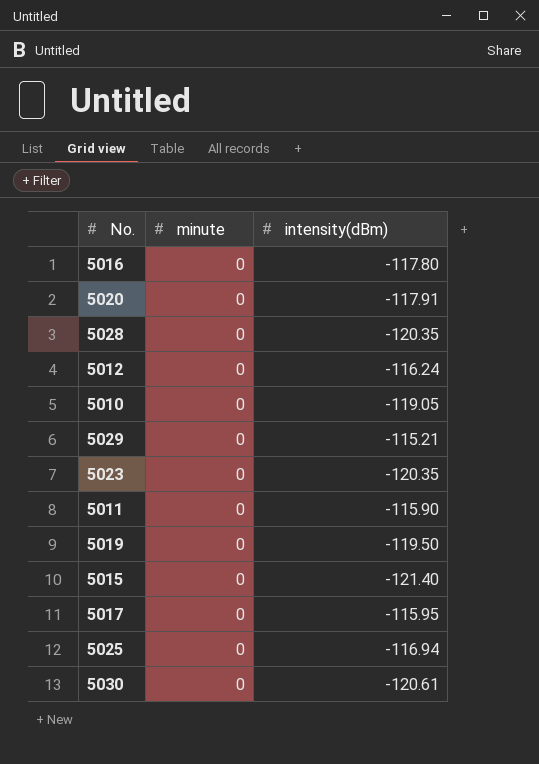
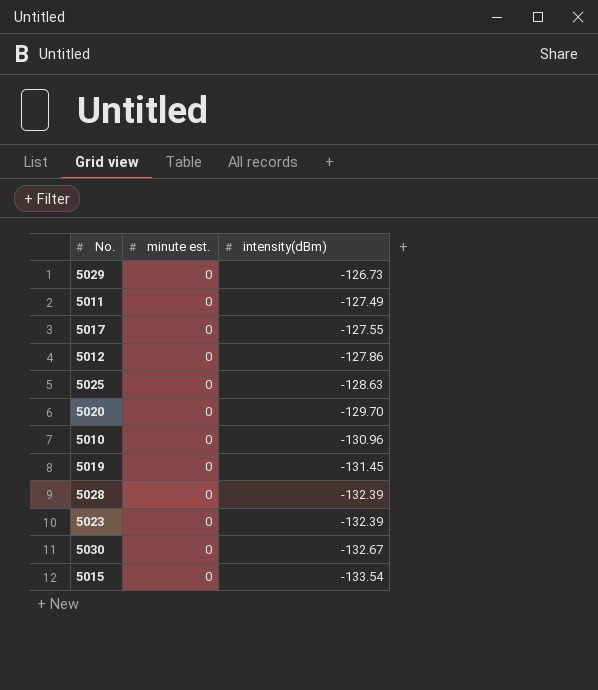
row order: none -> intensity(dBm) descending
column name: minute -> minute est.
row 5016: 0 | -117.80 -> none
5029 | intensity(dBm): -115.21 -> -126.73
5011 | intensity(dBm): -115.90 -> -127.49
5017 | intensity(dBm): -115.95 -> -127.55
5012 | intensity(dBm): -116.24 -> -127.86
5025 | intensity(dBm): -116.94 -> -128.63
5020 | intensity(dBm): -117.91 -> -129.70
5010 | intensity(dBm): -119.05 -> -130.96
5019 | intensity(dBm): -119.50 -> -131.45
5028 | intensity(dBm): -120.35 -> -132.39
5023 | intensity(dBm): -120.35 -> -132.39
5030 | intensity(dBm): -120.61 -> -132.67
5015 | intensity(dBm): -121.40 -> -133.54

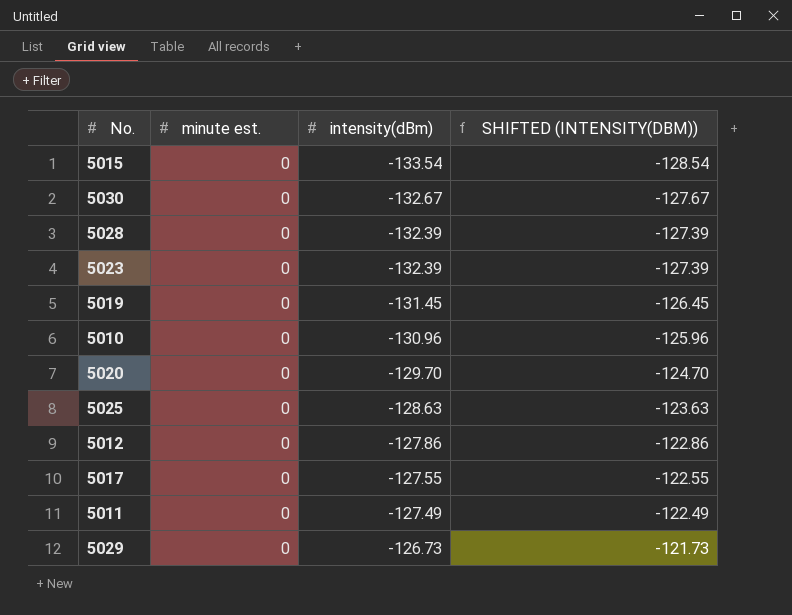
row order: intensity(dBm) descending -> intensity(dBm) ascending
column SHIFTED (INTENSITY(DBM)) | formula: none -> [intensity(dBm)] + 5

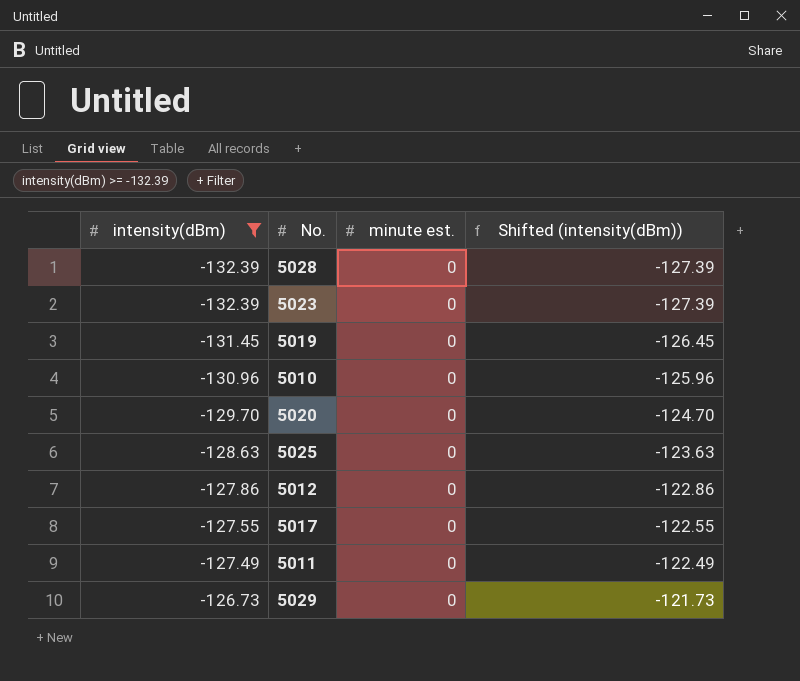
filter: none -> intensity(dBm) >= -132.39
column intensity(dBm) | position: 3 -> 1
column name: SHIFTED (INTENSITY(DBM)) -> Shifted (intensity(dBm))

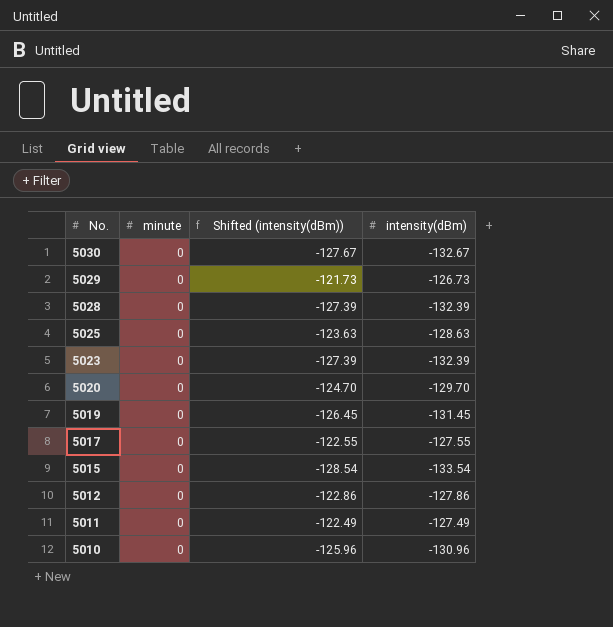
filter: intensity(dBm) >= -132.39 -> none
row order: intensity(dBm) ascending -> No. descending
column name: minute est. -> minute
column intensity(dBm) | position: 1 -> 4

